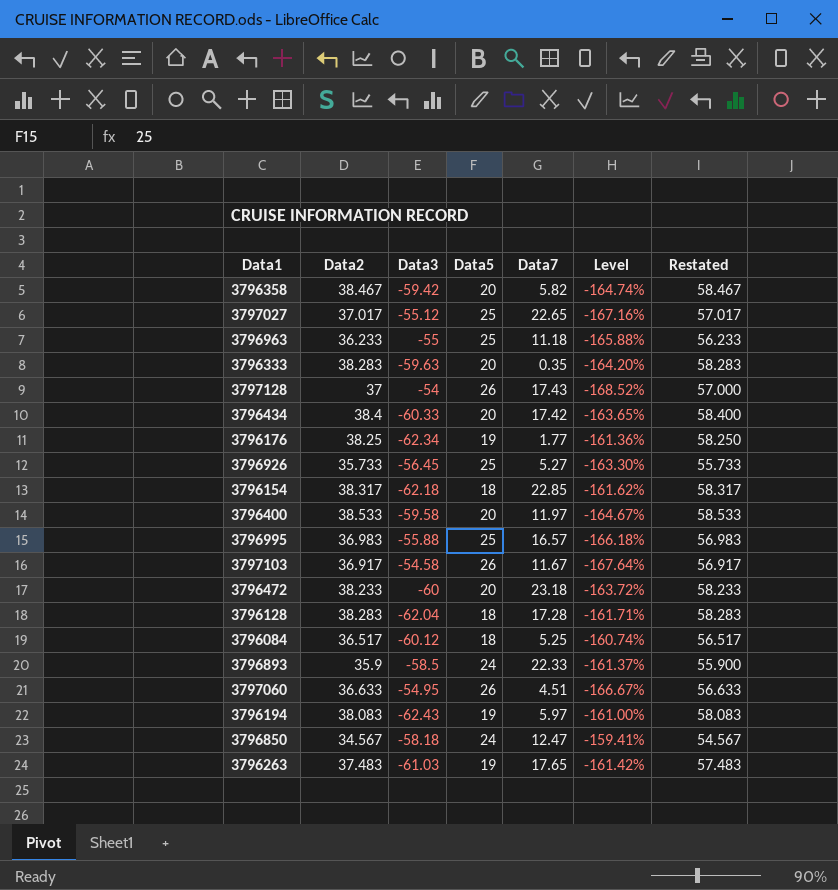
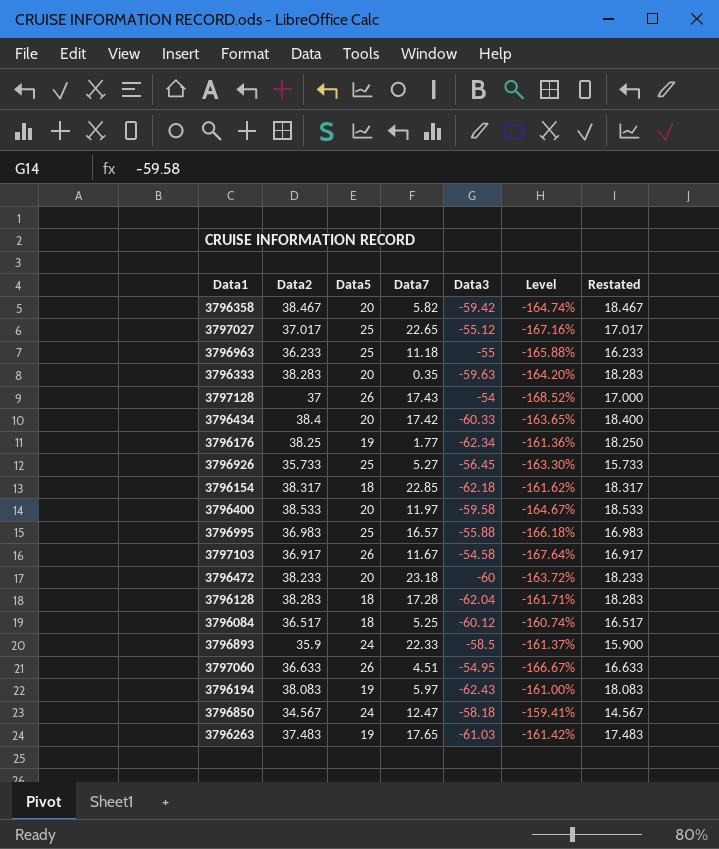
column Data3 | position: 3 -> 5
column Restated | formula: [Data2] + 20 -> [Data2] - 20

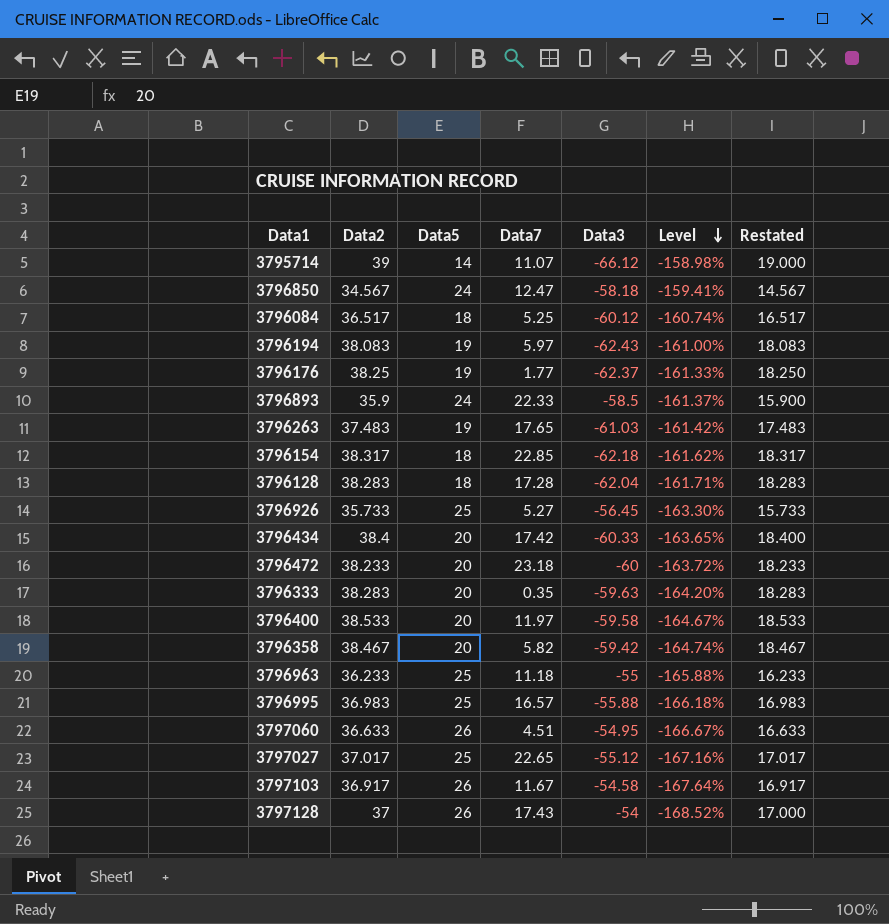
row order: none -> Level descending
row 3795714: none -> 39 | 14 | 11.07 | -66.12 | -158.98% | 19.000
3796176 | Data3: -62.34 -> -62.37
3796176 | Level: -161.36% -> -161.33%

